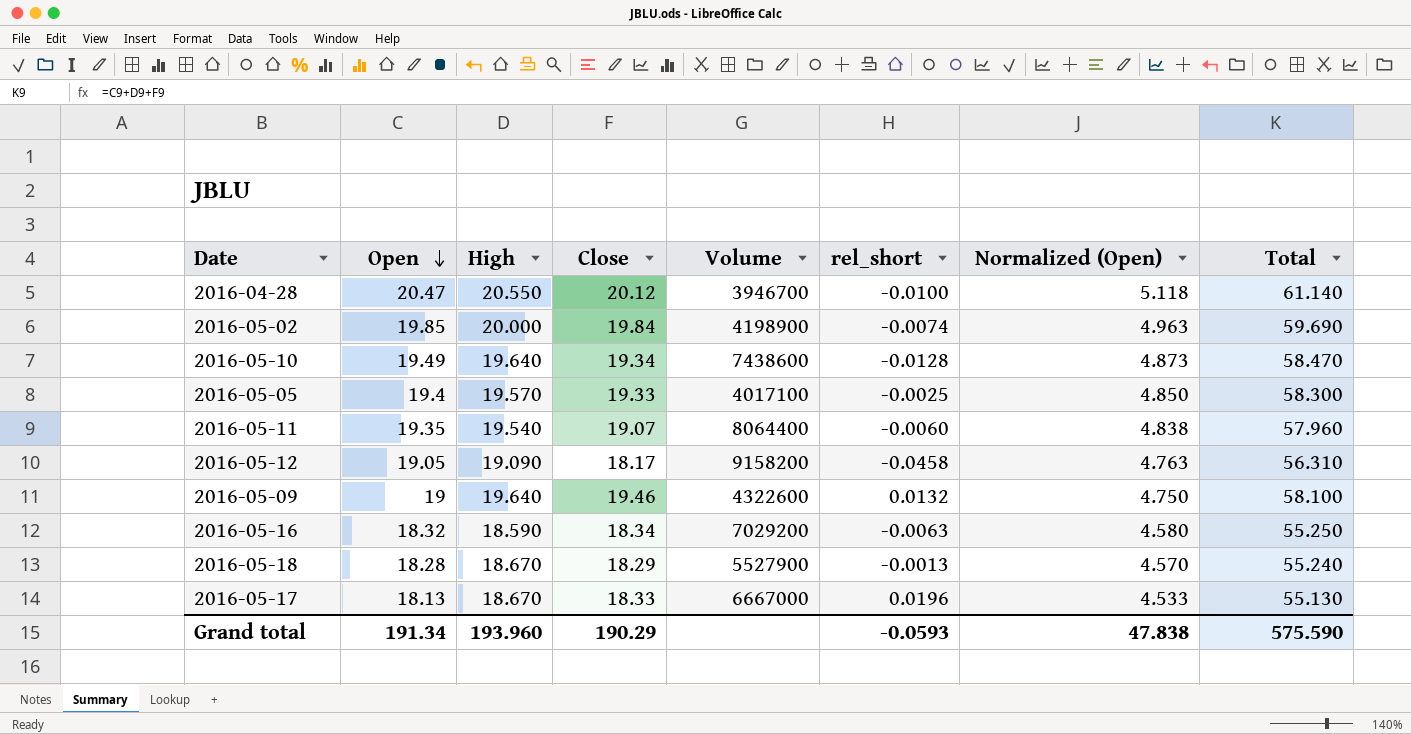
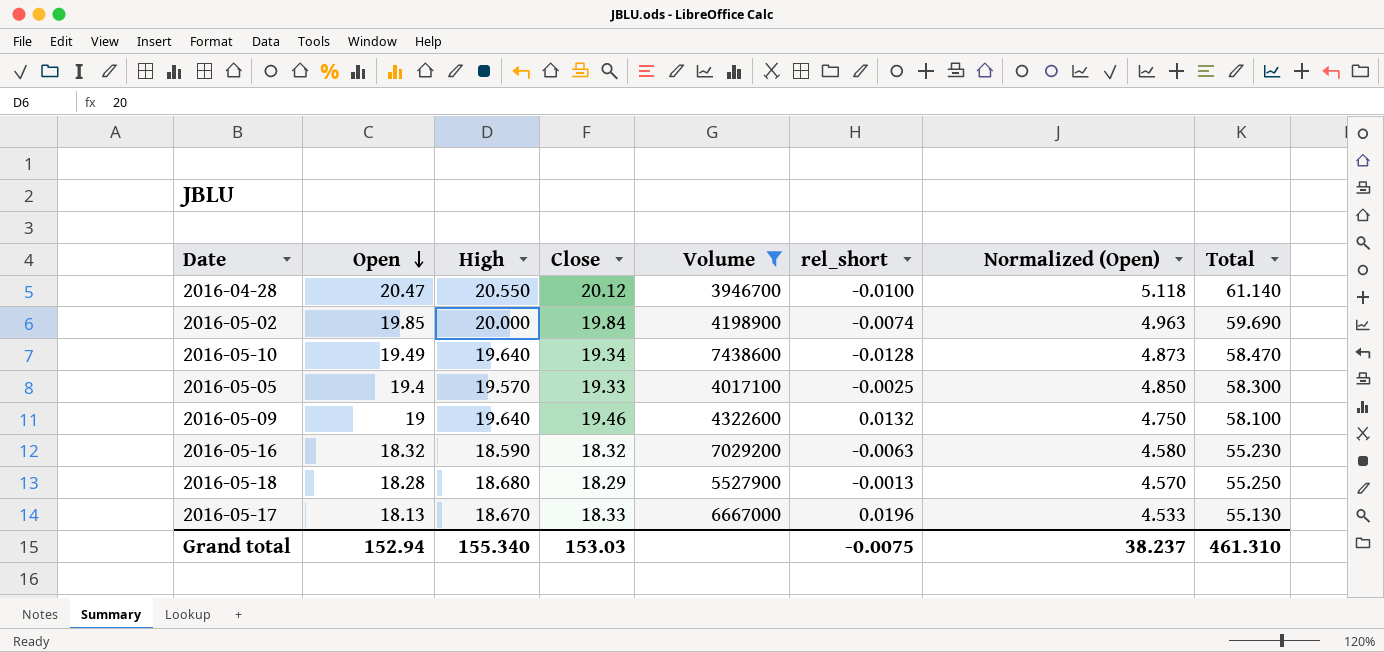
filter: none -> Volume <= 7438600
2016-05-16 | Close: 18.34 -> 18.32
2016-05-16 | Total: 55.250 -> 55.230
2016-05-18 | High: 18.670 -> 18.680
2016-05-18 | Total: 55.240 -> 55.250
Grand total | Open: 191.34 -> 152.94
Grand total | High: 193.960 -> 155.340
Grand total | Close: 190.29 -> 153.03
Grand total | rel_short: -0.0593 -> -0.0075
Grand total | Normalized (Open): 47.838 -> 38.237
Grand total | Total: 575.590 -> 461.310

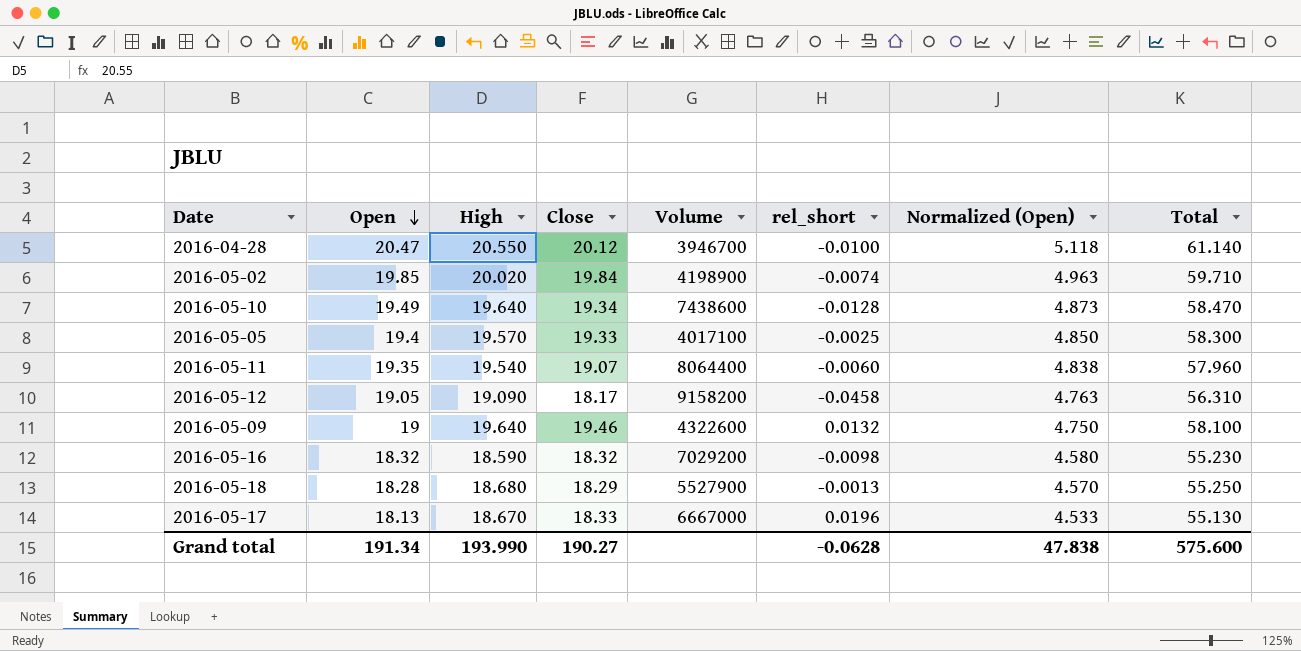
filter: Volume <= 7438600 -> none
2016-05-02 | High: 20.000 -> 20.020
2016-05-02 | Total: 59.690 -> 59.710
2016-05-16 | rel_short: -0.0063 -> -0.0098
Grand total | Open: 152.94 -> 191.34
Grand total | High: 155.340 -> 193.990
Grand total | Close: 153.03 -> 190.27
Grand total | rel_short: -0.0075 -> -0.0628
Grand total | Normalized (Open): 38.237 -> 47.838
Grand total | Total: 461.310 -> 575.600

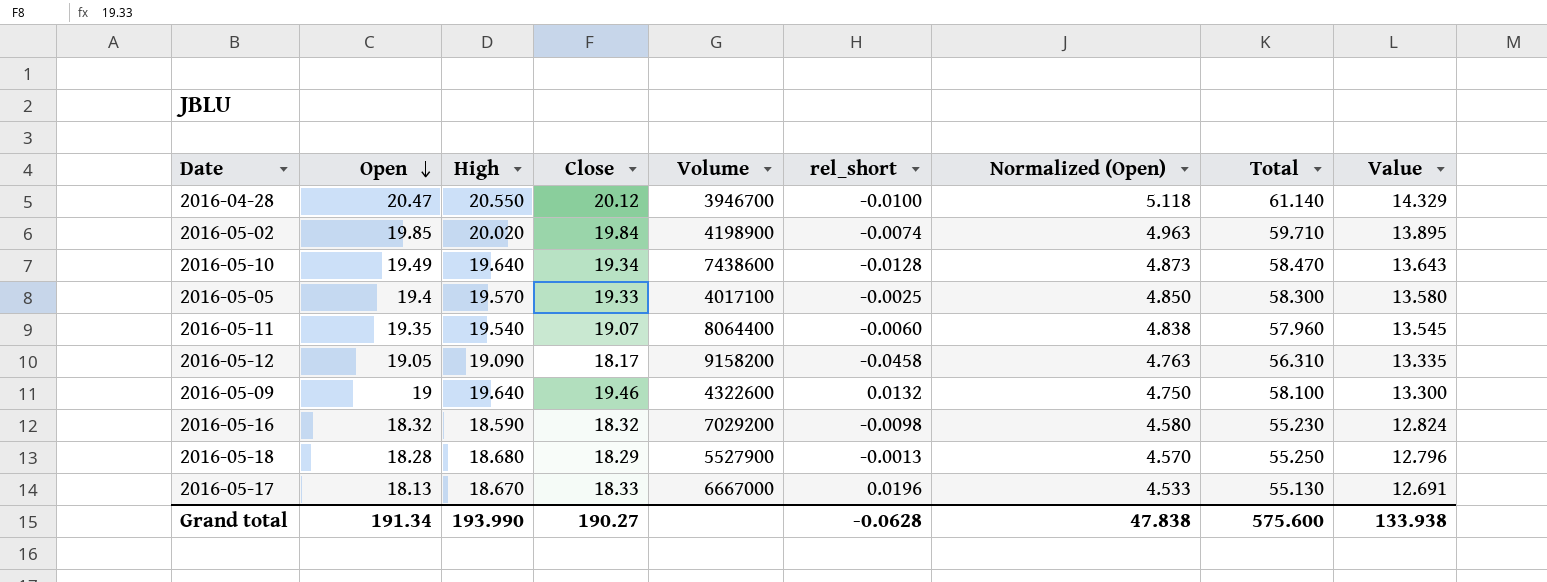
column Value | formula: none -> [Open] * 0.7

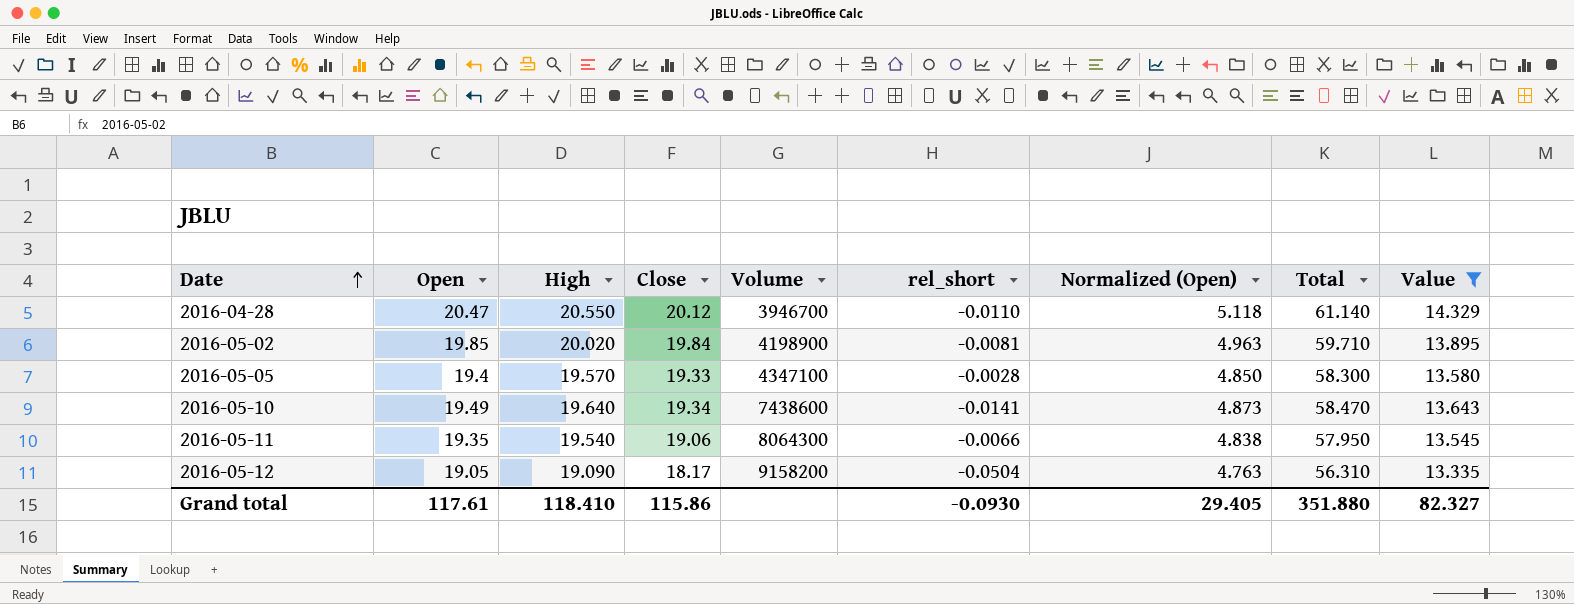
filter: none -> Value >= 13.335
row order: Open descending -> Date ascending
2016-04-28 | rel_short: -0.0100 -> -0.0110
2016-05-02 | rel_short: -0.0074 -> -0.0081
2016-05-05 | Volume: 4017100 -> 4347100
2016-05-05 | rel_short: -0.0025 -> -0.0028
2016-05-10 | rel_short: -0.0128 -> -0.0141
2016-05-11 | Close: 19.07 -> 19.06
2016-05-11 | Volume: 8064400 -> 8064300
2016-05-11 | rel_short: -0.0060 -> -0.0066
2016-05-11 | Total: 57.960 -> 57.950
2016-05-12 | rel_short: -0.0458 -> -0.0504
Grand total | Open: 191.34 -> 117.61
Grand total | High: 193.990 -> 118.410
Grand total | Close: 190.27 -> 115.86
Grand total | rel_short: -0.0628 -> -0.0930
Grand total | Normalized (Open): 47.838 -> 29.405
Grand total | Total: 575.600 -> 351.880
Grand total | Value: 133.938 -> 82.327

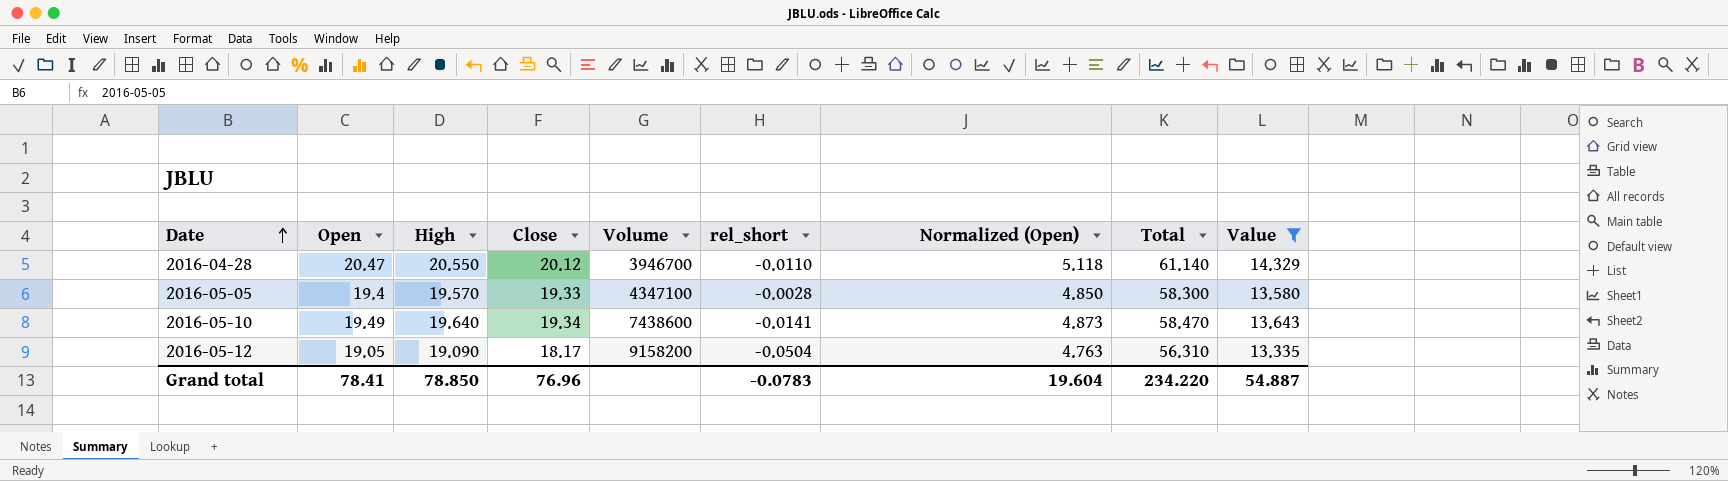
row 2016-05-02: 19.85 | 20.020 | 19.84 | 4198900 | -0.0081 | 4.963 | 59.710 | 13.895 -> none
row 2016-05-11: 19.35 | 19.540 | 19.06 | 8064300 | -0.0066 | 4.838 | 57.950 | 13.545 -> none
Grand total | Open: 117.61 -> 78.41
Grand total | High: 118.410 -> 78.850
Grand total | Close: 115.86 -> 76.96
Grand total | rel_short: -0.0930 -> -0.0783
Grand total | Normalized (Open): 29.405 -> 19.604
Grand total | Total: 351.880 -> 234.220
Grand total | Value: 82.327 -> 54.887

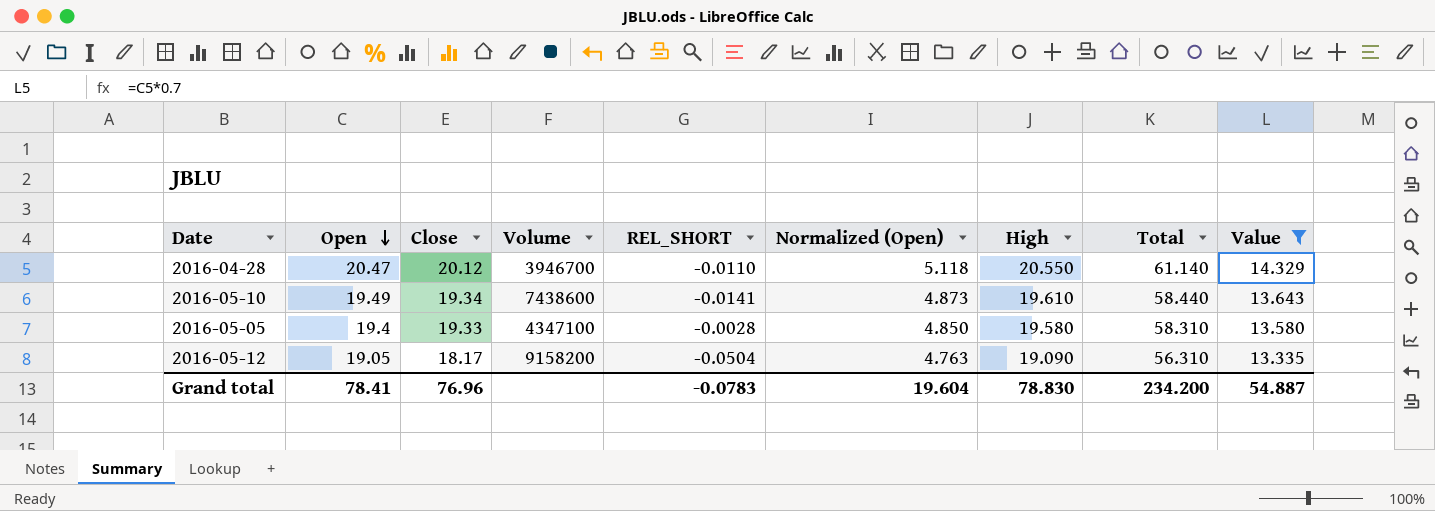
row order: Date ascending -> Open descending
column name: rel_short -> REL_SHORT
column High | position: 3 -> 7
2016-05-10 | High: 19.640 -> 19.610
2016-05-10 | Total: 58.470 -> 58.440
2016-05-05 | High: 19.570 -> 19.580
2016-05-05 | Total: 58.300 -> 58.310
Grand total | High: 78.850 -> 78.830
Grand total | Total: 234.220 -> 234.200

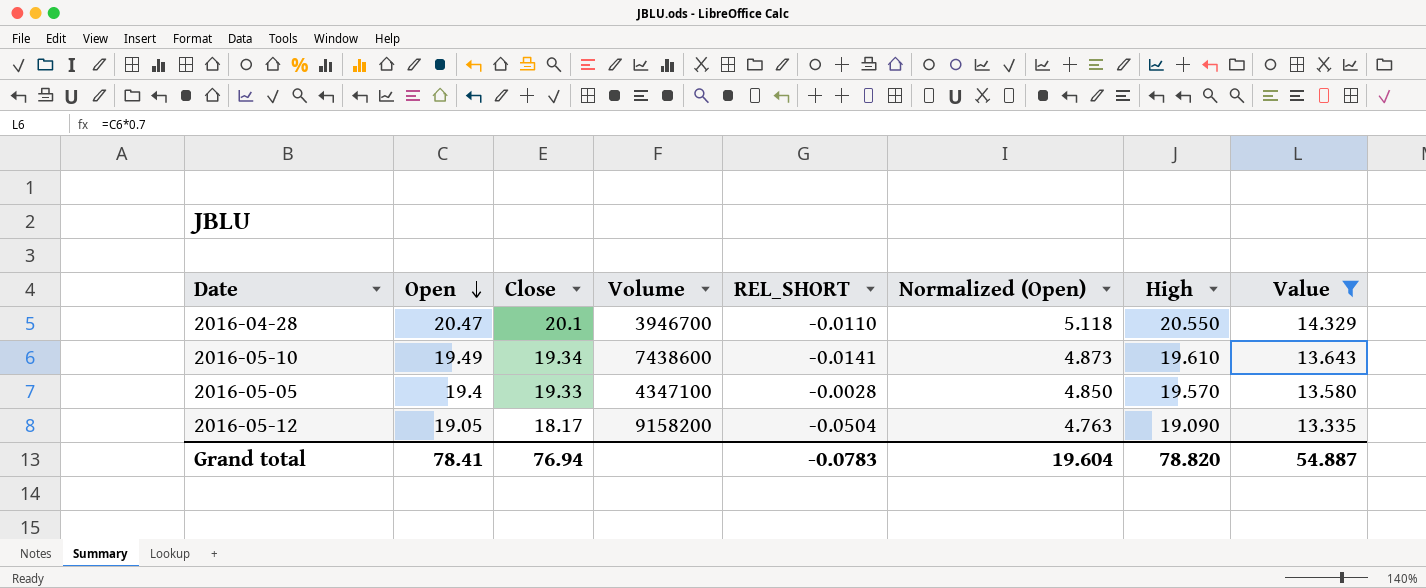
column Total | formula: [Open] + [Close] + [High] -> none
2016-04-28 | Close: 20.12 -> 20.1
2016-05-05 | High: 19.580 -> 19.570
Grand total | Close: 76.96 -> 76.94
Grand total | High: 78.830 -> 78.820

